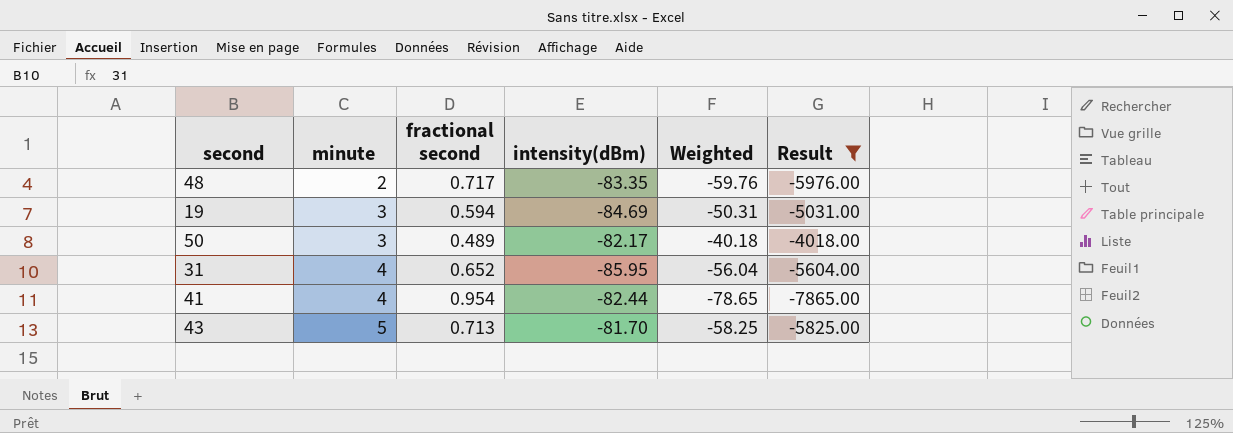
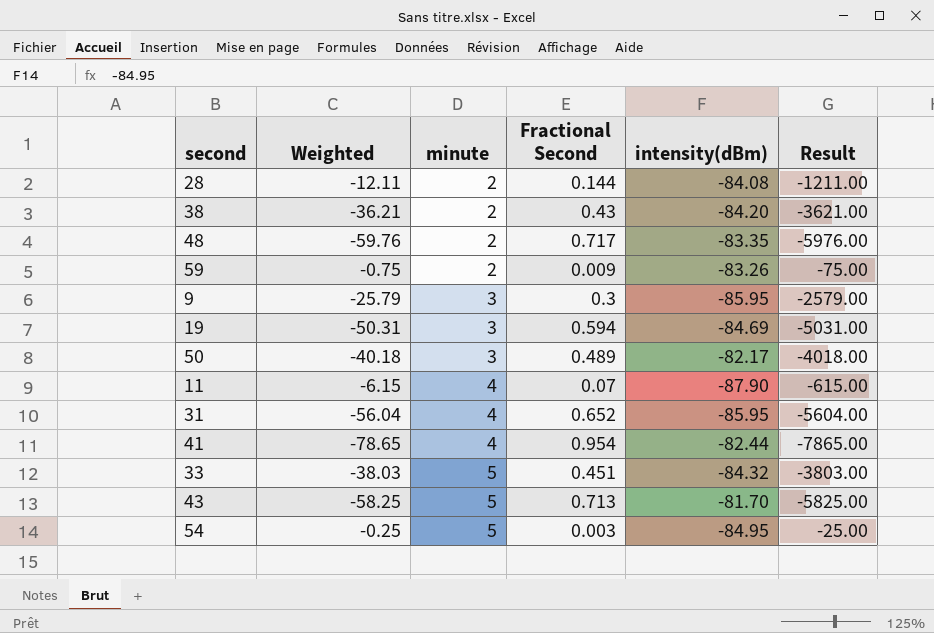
filter: Result <= -4018.00 -> none
column Weighted | position: 5 -> 2
column name: fractional second -> Fractional Second

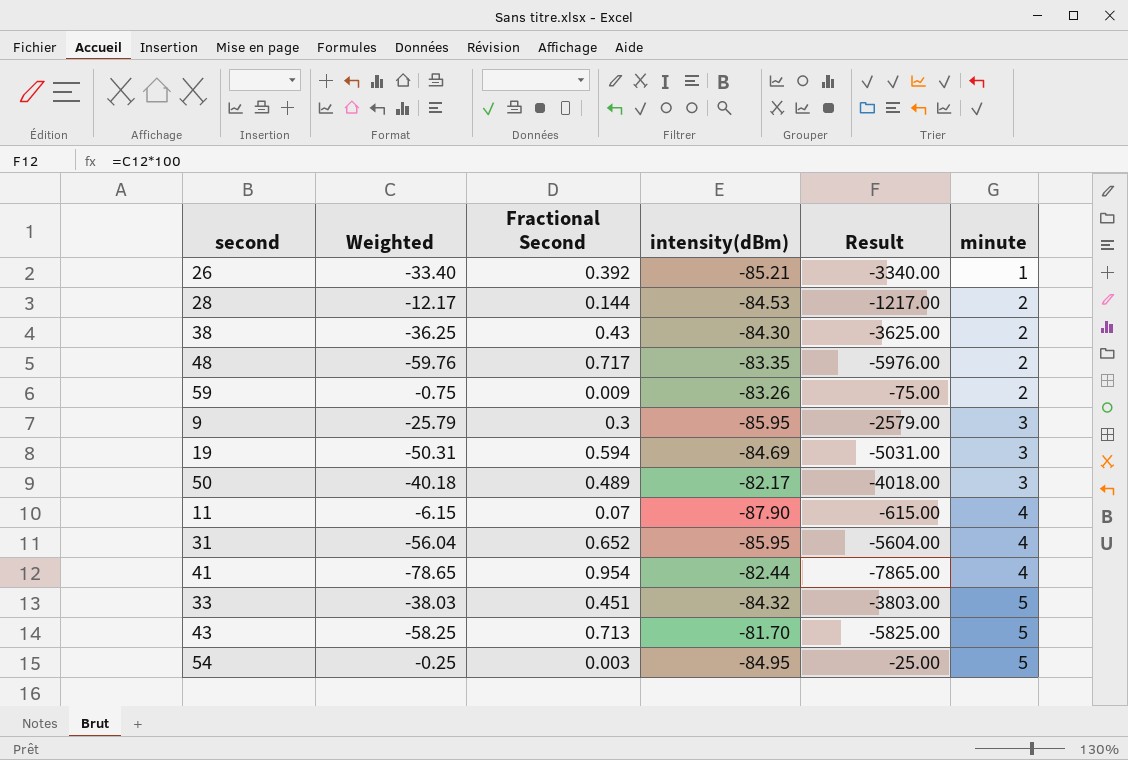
column minute | position: 3 -> 6
row 26: none -> -33.40 | 0.392 | -85.21 | -3340.00 | 1
28 | Weighted: -12.11 -> -12.17
28 | intensity(dBm): -84.08 -> -84.53
28 | Result: -1211.00 -> -1217.00
38 | Weighted: -36.21 -> -36.25
38 | intensity(dBm): -84.20 -> -84.30
38 | Result: -3621.00 -> -3625.00

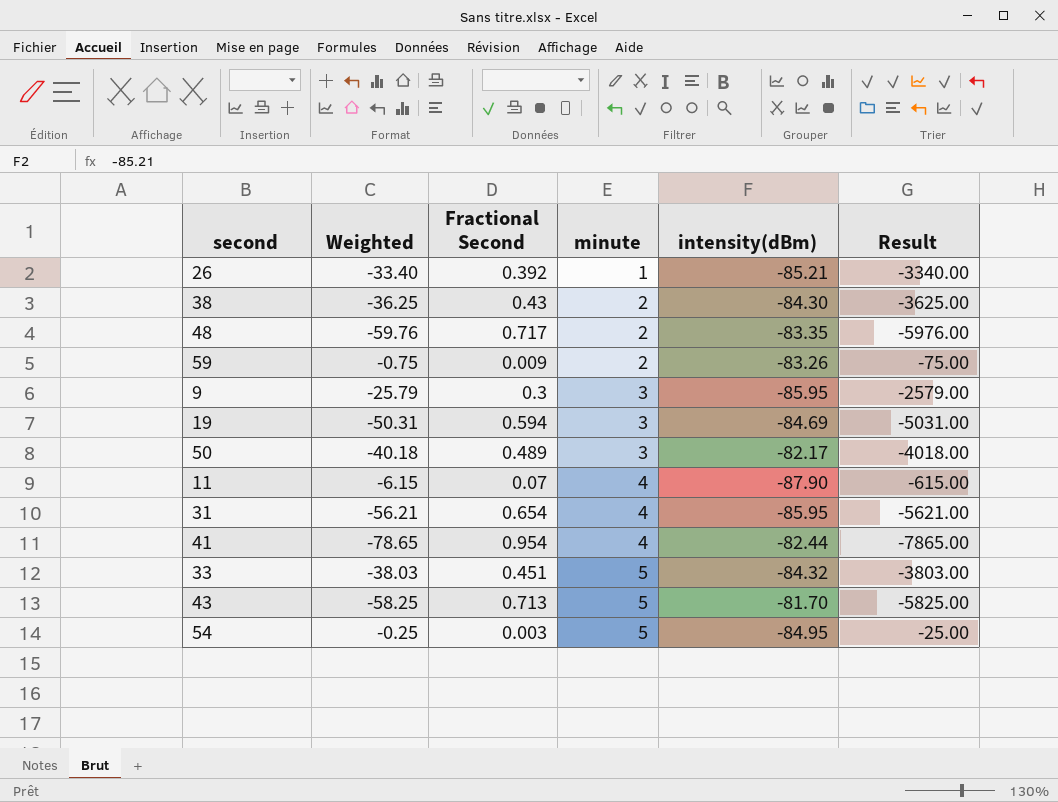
column minute | position: 6 -> 4
row 28: -12.17 | 0.144 | -84.53 | -1217.00 | 2 -> none
31 | Weighted: -56.04 -> -56.21
31 | Fractional Second: 0.652 -> 0.654
31 | Result: -5604.00 -> -5621.00

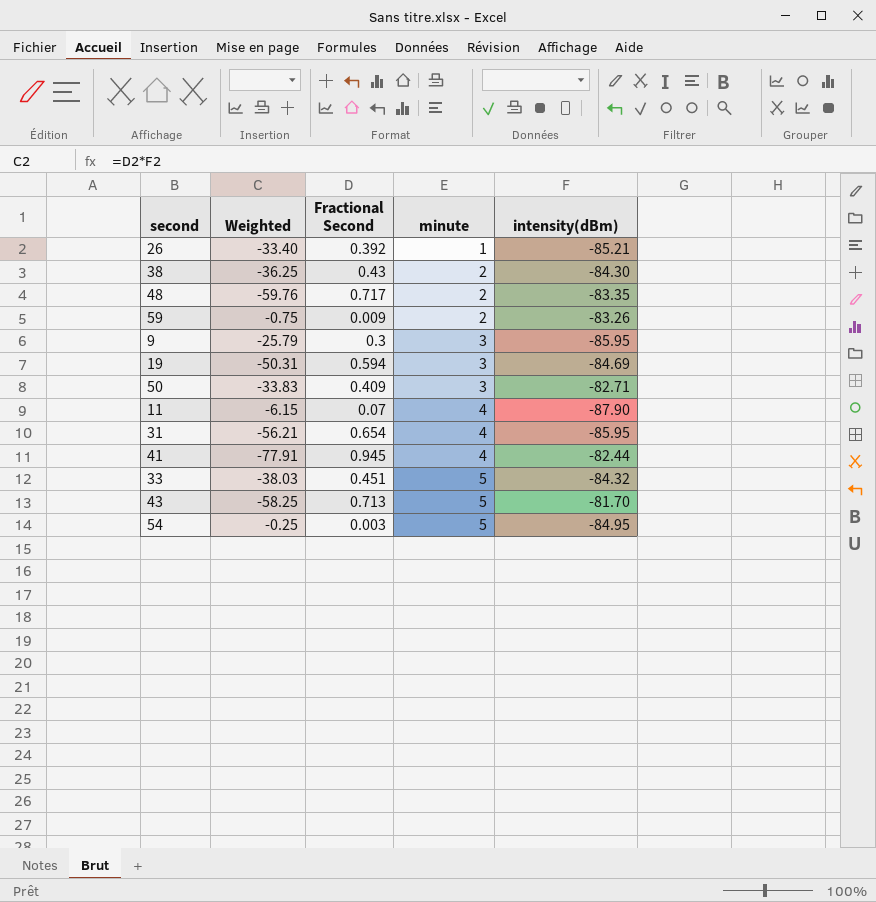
column Result | formula: [Weighted] * 100 -> none
50 | Weighted: -40.18 -> -33.83
50 | Fractional Second: 0.489 -> 0.409
50 | intensity(dBm): -82.17 -> -82.71
41 | Weighted: -78.65 -> -77.91
41 | Fractional Second: 0.954 -> 0.945

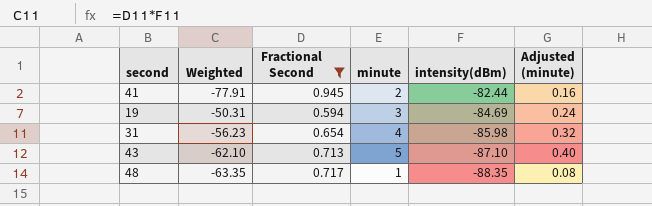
filter: none -> Fractional Second >= 0.594
row order: minute ascending -> intensity(dBm) descending
column Adjusted (minute) | formula: none -> [minute] * 0.08
41 | minute: 4 -> 2
31 | Weighted: -56.21 -> -56.23
31 | intensity(dBm): -85.95 -> -85.98
43 | Weighted: -58.25 -> -62.10
43 | intensity(dBm): -81.70 -> -87.10
48 | Weighted: -59.76 -> -63.35
48 | minute: 2 -> 1
48 | intensity(dBm): -83.35 -> -88.35

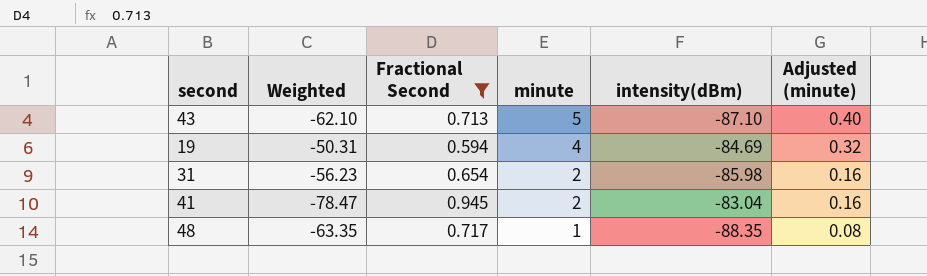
row order: intensity(dBm) descending -> minute descending
19 | minute: 3 -> 4
19 | Adjusted (minute): 0.24 -> 0.32
31 | minute: 4 -> 2
31 | Adjusted (minute): 0.32 -> 0.16
41 | Weighted: -77.91 -> -78.47
41 | intensity(dBm): -82.44 -> -83.04

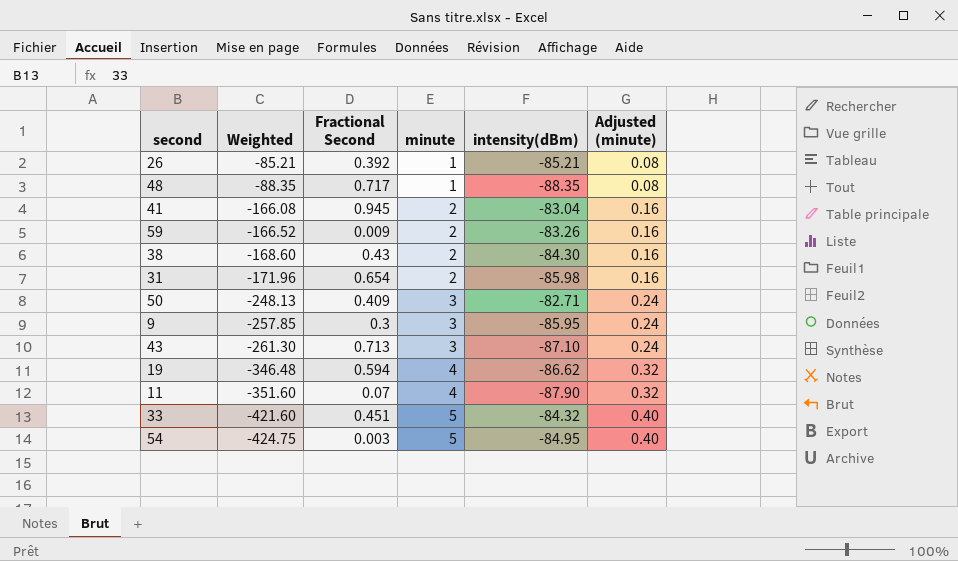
filter: Fractional Second >= 0.594 -> none
row order: minute descending -> Weighted descending
column Weighted | formula: [Fractional Second] * [intensity(dBm)] -> [minute] * [intensity(dBm)]
43 | minute: 5 -> 3
43 | Adjusted (minute): 0.40 -> 0.24
19 | intensity(dBm): -84.69 -> -86.62

